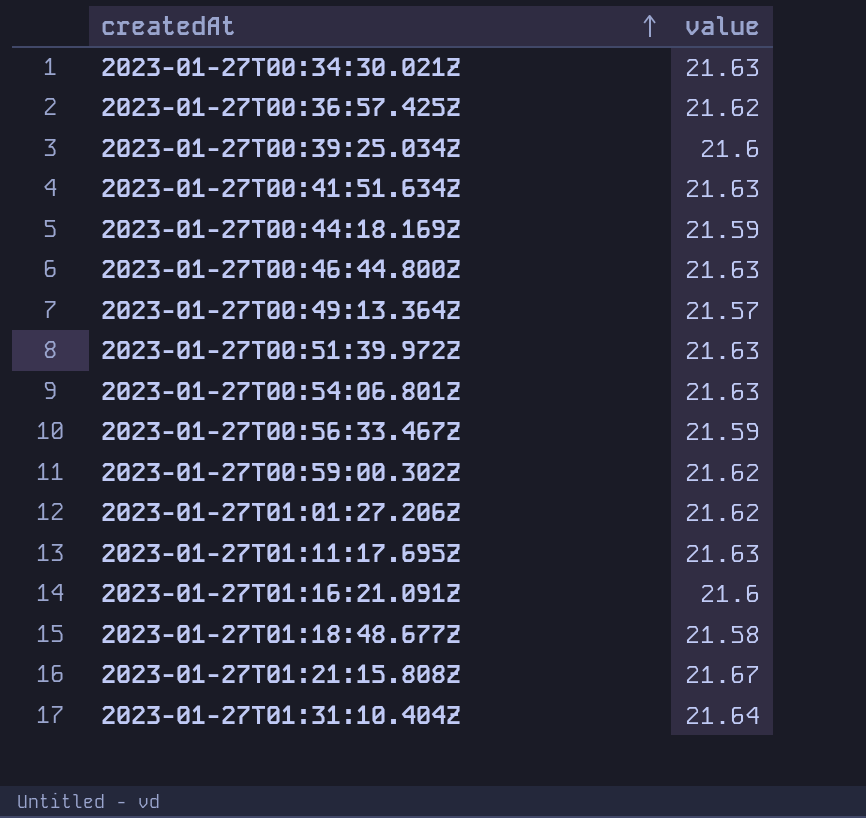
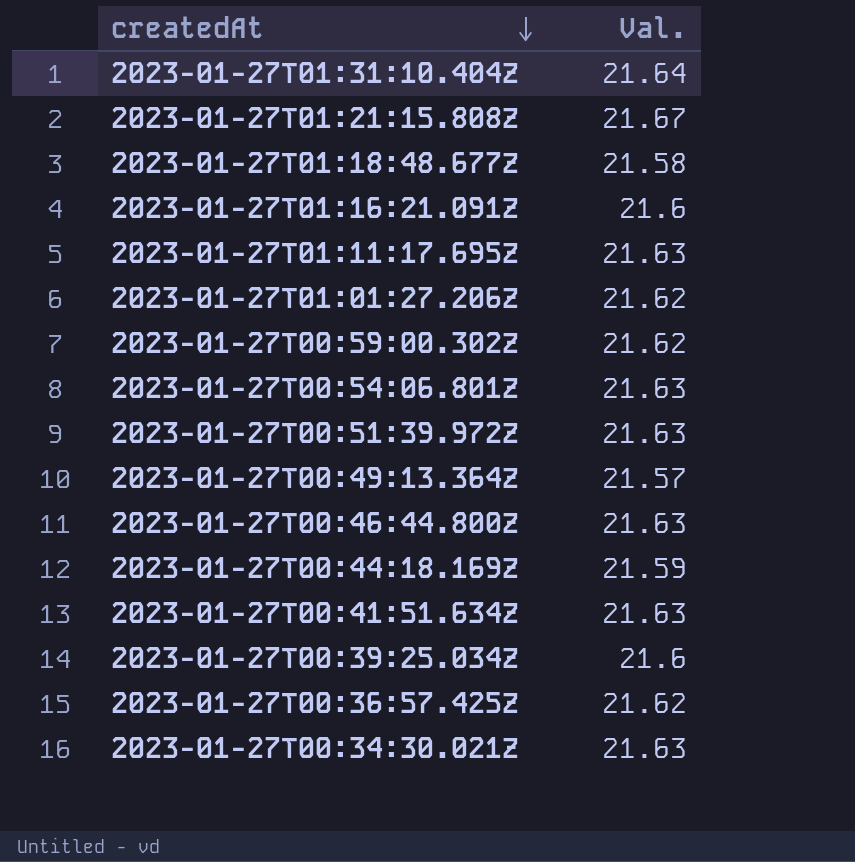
row order: createdAt ascending -> createdAt descending
column name: value -> Val.
row 2023-01-27T00:56:33.467Z: 21.59 -> none

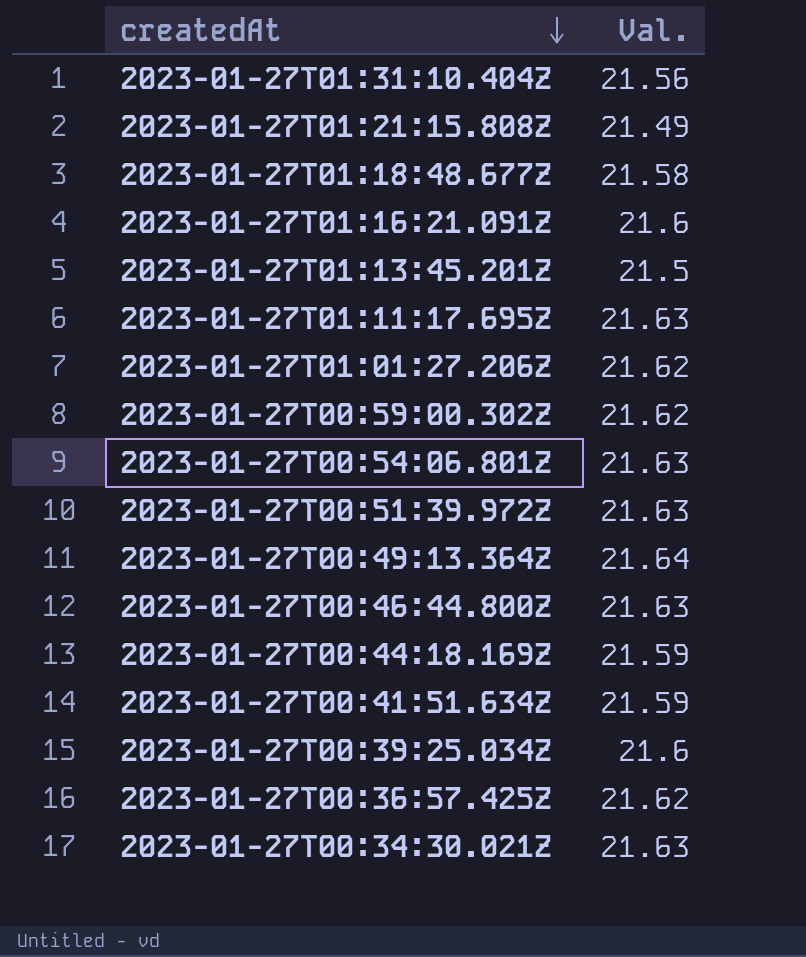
2023-01-27T01:31:10.404Z | Val.: 21.64 -> 21.56
2023-01-27T01:21:15.808Z | Val.: 21.67 -> 21.49
row 2023-01-27T01:13:45.201Z: none -> 21.5
2023-01-27T00:49:13.364Z | Val.: 21.57 -> 21.64
2023-01-27T00:41:51.634Z | Val.: 21.63 -> 21.59

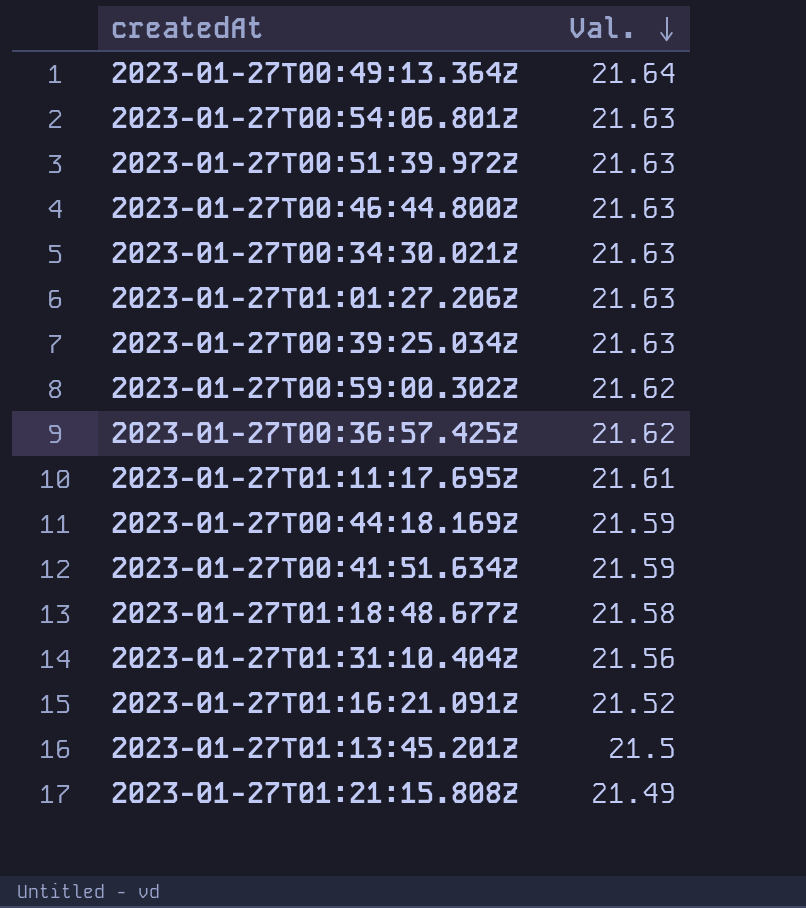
row order: createdAt descending -> Val. descending
2023-01-27T01:01:27.206Z | Val.: 21.62 -> 21.63
2023-01-27T00:39:25.034Z | Val.: 21.6 -> 21.63
2023-01-27T01:11:17.695Z | Val.: 21.63 -> 21.61
2023-01-27T01:16:21.091Z | Val.: 21.6 -> 21.52

